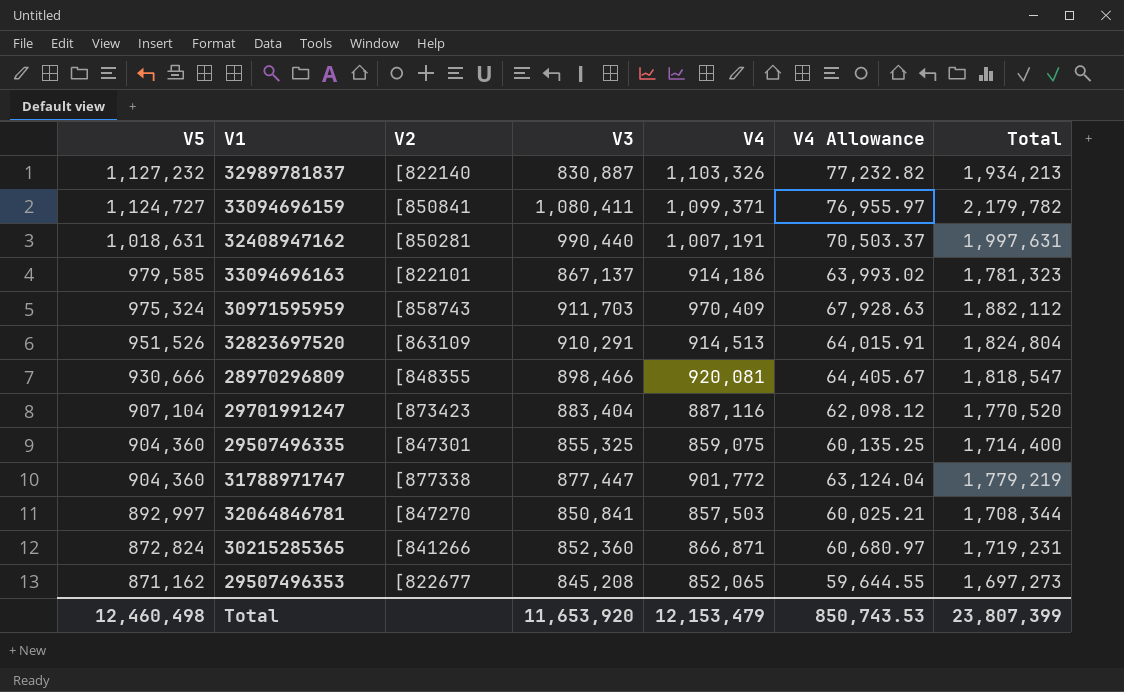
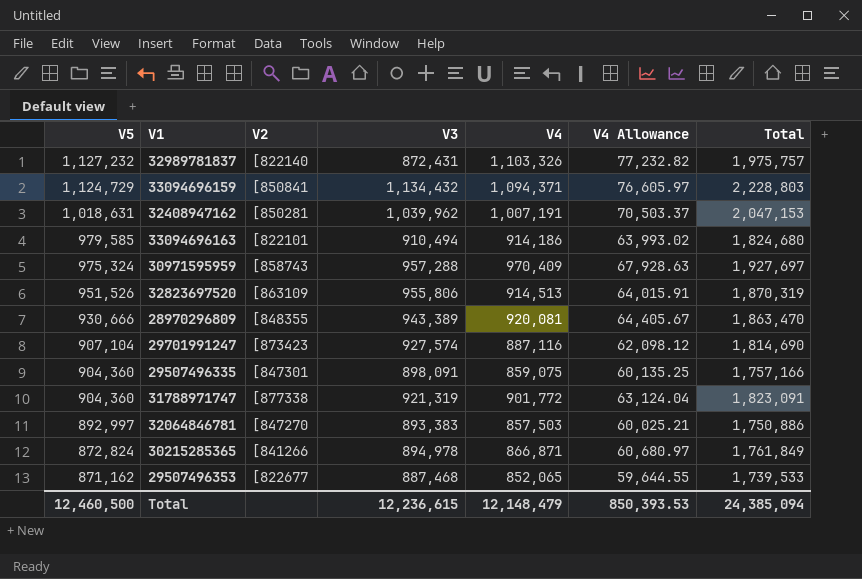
32989781837 | V3: 830,887 -> 872,431
32989781837 | Total: 1,934,213 -> 1,975,757
33094696159 | V5: 1,124,727 -> 1,124,729
33094696159 | V3: 1,080,411 -> 1,134,432
33094696159 | V4: 1,099,371 -> 1,094,371
33094696159 | V4 Allowance: 76,955.97 -> 76,605.97
33094696159 | Total: 2,179,782 -> 2,228,803
32408947162 | V3: 990,440 -> 1,039,962
32408947162 | Total: 1,997,631 -> 2,047,153
33094696163 | V3: 867,137 -> 910,494
33094696163 | Total: 1,781,323 -> 1,824,680
30971595959 | V3: 911,703 -> 957,288
30971595959 | Total: 1,882,112 -> 1,927,697
32823697520 | V3: 910,291 -> 955,806
32823697520 | Total: 1,824,804 -> 1,870,319
28970296809 | V3: 898,466 -> 943,389
28970296809 | Total: 1,818,547 -> 1,863,470
29701991247 | V3: 883,404 -> 927,574
29701991247 | Total: 1,770,520 -> 1,814,690
29507496335 | V3: 855,325 -> 898,091
29507496335 | Total: 1,714,400 -> 1,757,166
31788971747 | V3: 877,447 -> 921,319
31788971747 | Total: 1,779,219 -> 1,823,091
32064846781 | V3: 850,841 -> 893,383
32064846781 | Total: 1,708,344 -> 1,750,886
30215285365 | V3: 852,360 -> 894,978
30215285365 | Total: 1,719,231 -> 1,761,849
29507496353 | V3: 845,208 -> 887,468
29507496353 | Total: 1,697,273 -> 1,739,533
Total | V5: 12,460,498 -> 12,460,500
Total | V3: 11,653,920 -> 12,236,615
Total | V4: 12,153,479 -> 12,148,479
Total | V4 Allowance: 850,743.53 -> 850,393.53
Total | Total: 23,807,399 -> 24,385,094

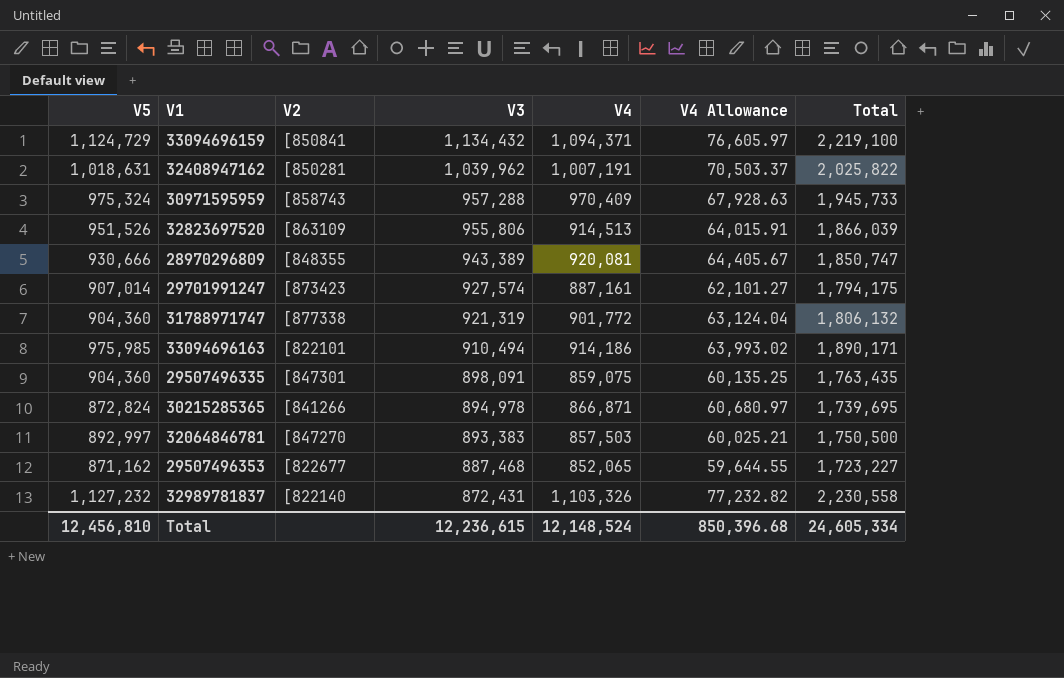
row order: V5 descending -> V3 descending
column Total | formula: [V3] + [V4] -> [V5] + [V4]
29701991247 | V5: 907,104 -> 907,014
29701991247 | V4: 887,116 -> 887,161
29701991247 | V4 Allowance: 62,098.12 -> 62,101.27
33094696163 | V5: 979,585 -> 975,985
Total | V5: 12,460,500 -> 12,456,810
Total | V4: 12,148,479 -> 12,148,524
Total | V4 Allowance: 850,393.53 -> 850,396.68
Total | Total: 24,385,094 -> 24,605,334

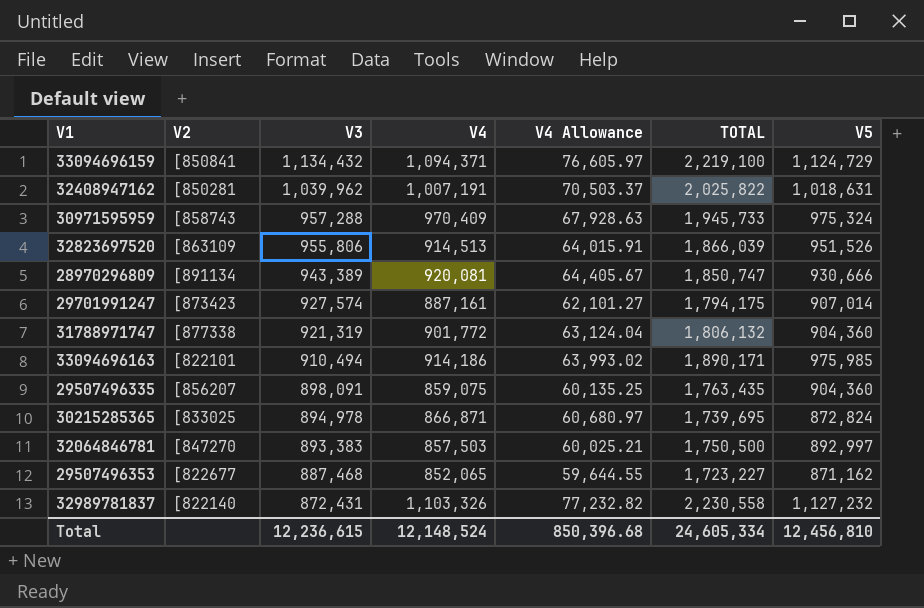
column name: Total -> TOTAL
column V5 | position: 1 -> 7
28970296809 | V2: [848355 -> [891134
29507496335 | V2: [847301 -> [856207
30215285365 | V2: [841266 -> [833025

